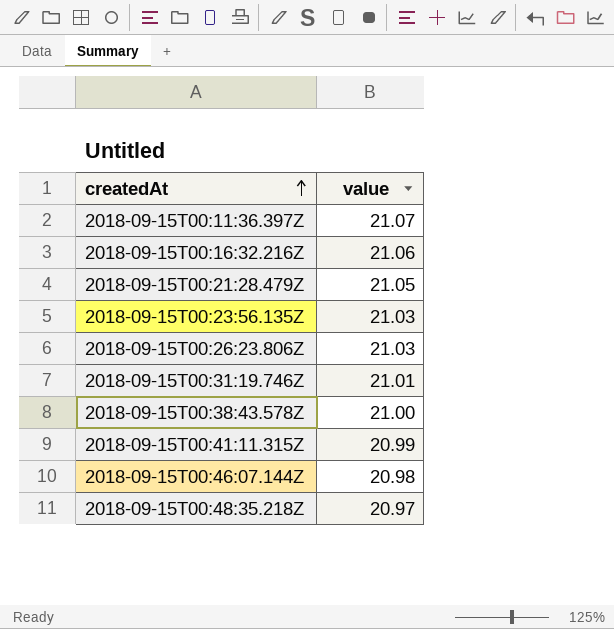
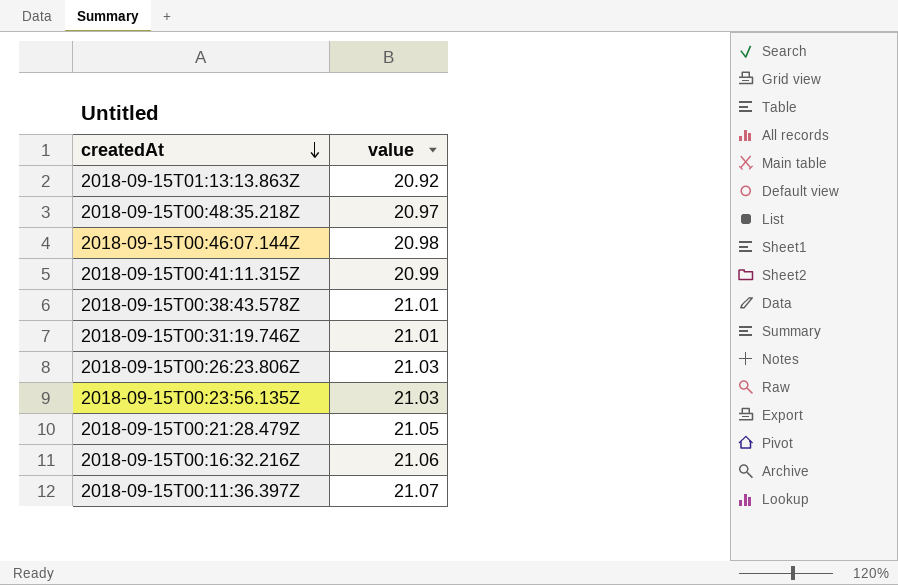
row order: createdAt ascending -> createdAt descending
row 2018-09-15T01:13:13.863Z: none -> 20.92
2018-09-15T00:38:43.578Z | value: 21.00 -> 21.01

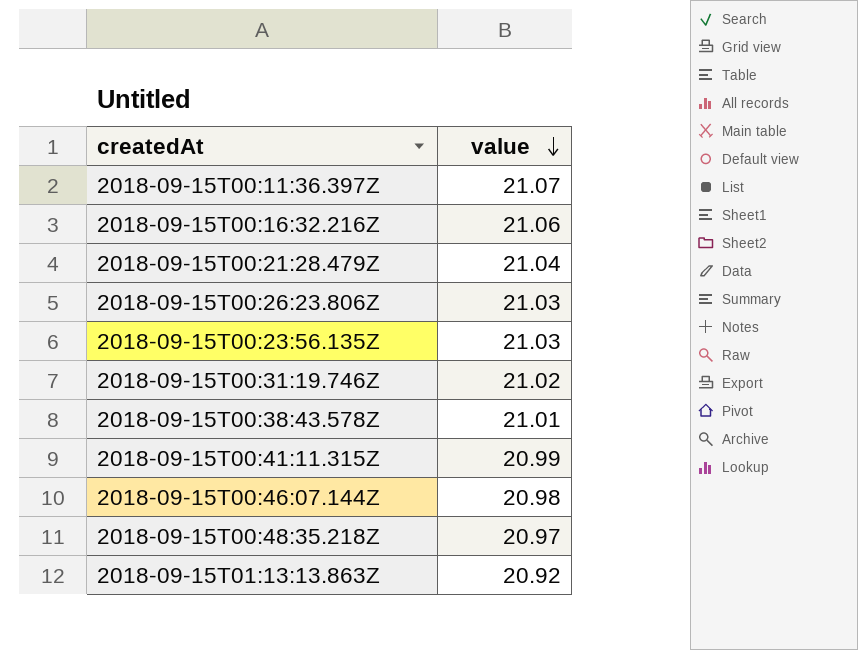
row order: createdAt descending -> value descending
2018-09-15T00:21:28.479Z | value: 21.05 -> 21.04
2018-09-15T00:31:19.746Z | value: 21.01 -> 21.02

